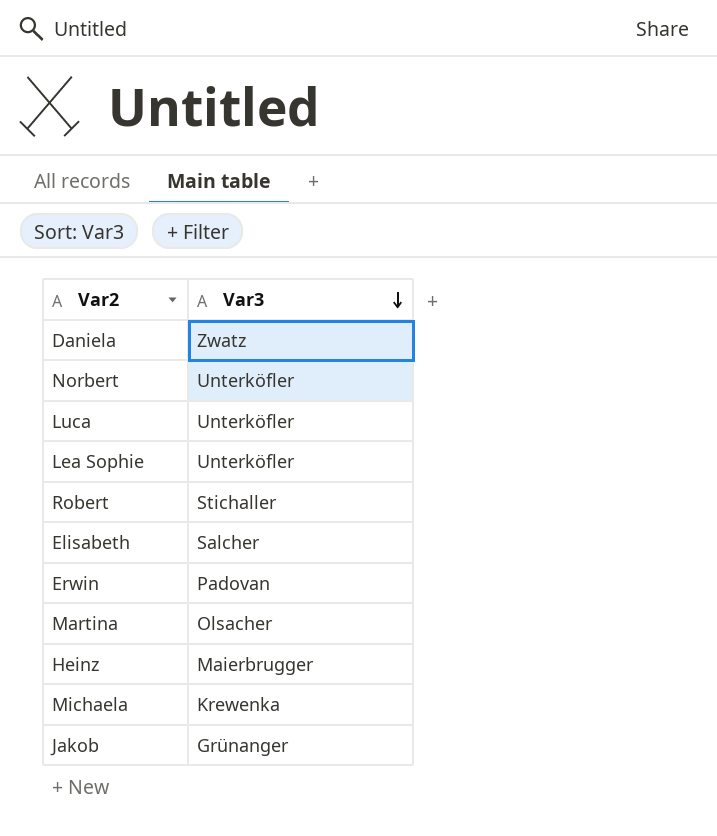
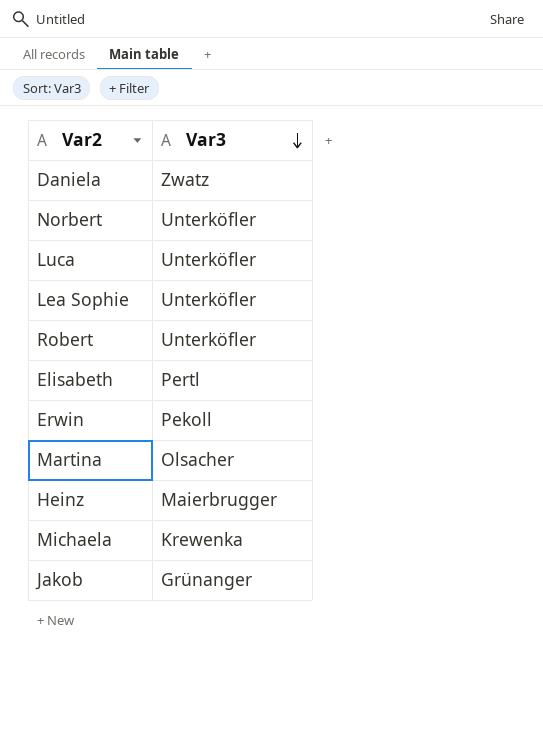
Robert | Var3: Stichaller -> Unterköfler
Elisabeth | Var3: Salcher -> Pertl
Erwin | Var3: Padovan -> Pekoll

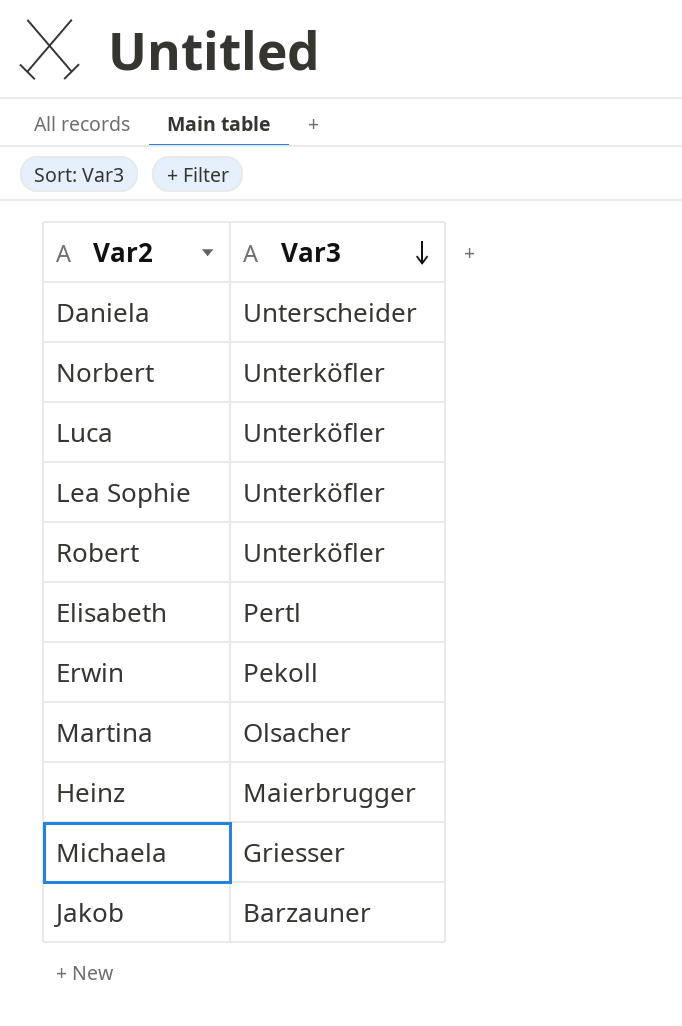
Daniela | Var3: Zwatz -> Unterscheider
Michaela | Var3: Krewenka -> Griesser
Jakob | Var3: Grünanger -> Barzauner

